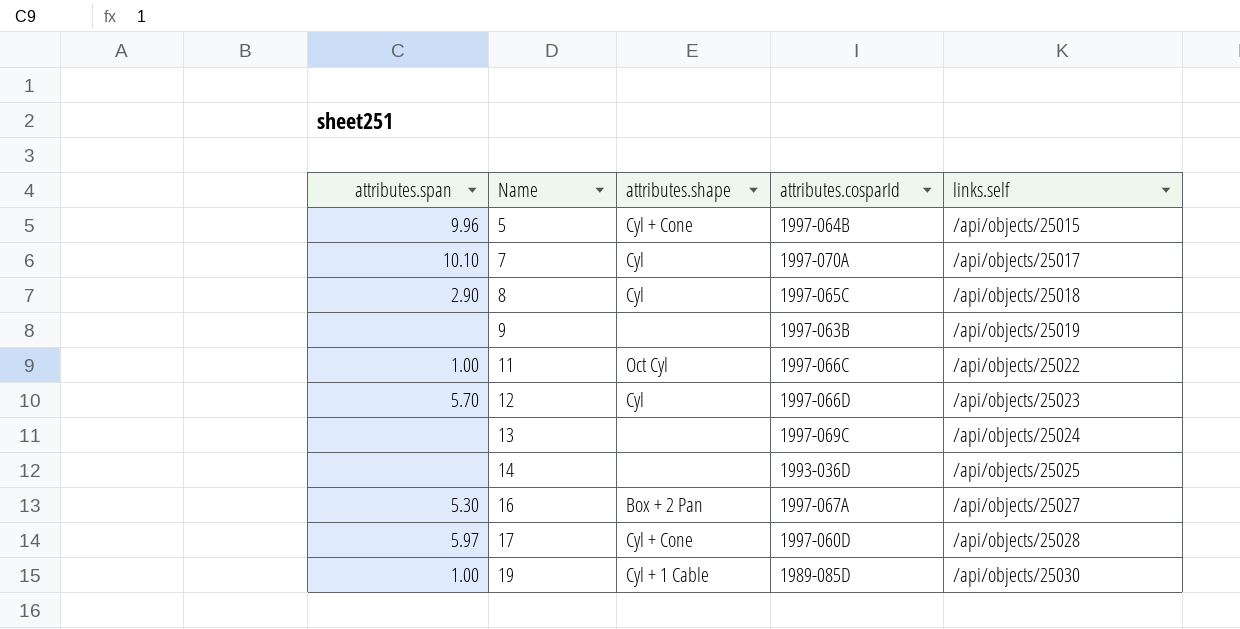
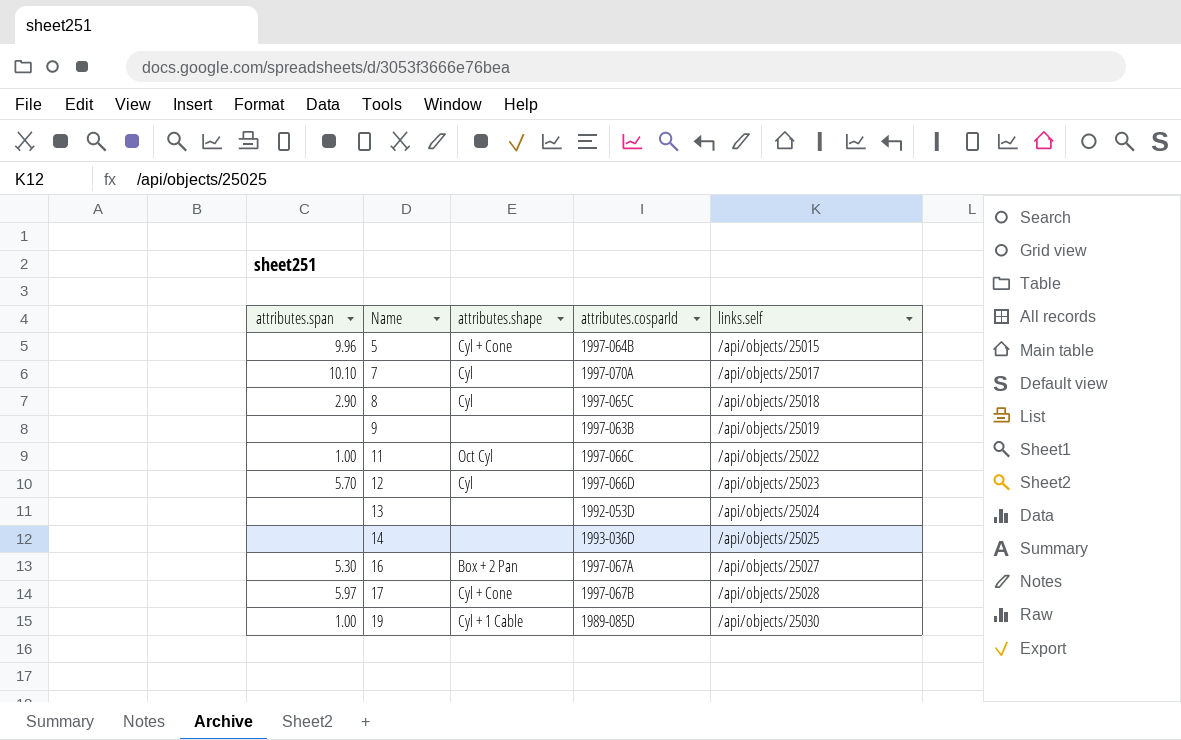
13 | attributes.cosparId: 1997-069C -> 1992-053D
17 | attributes.cosparId: 1997-060D -> 1997-067B

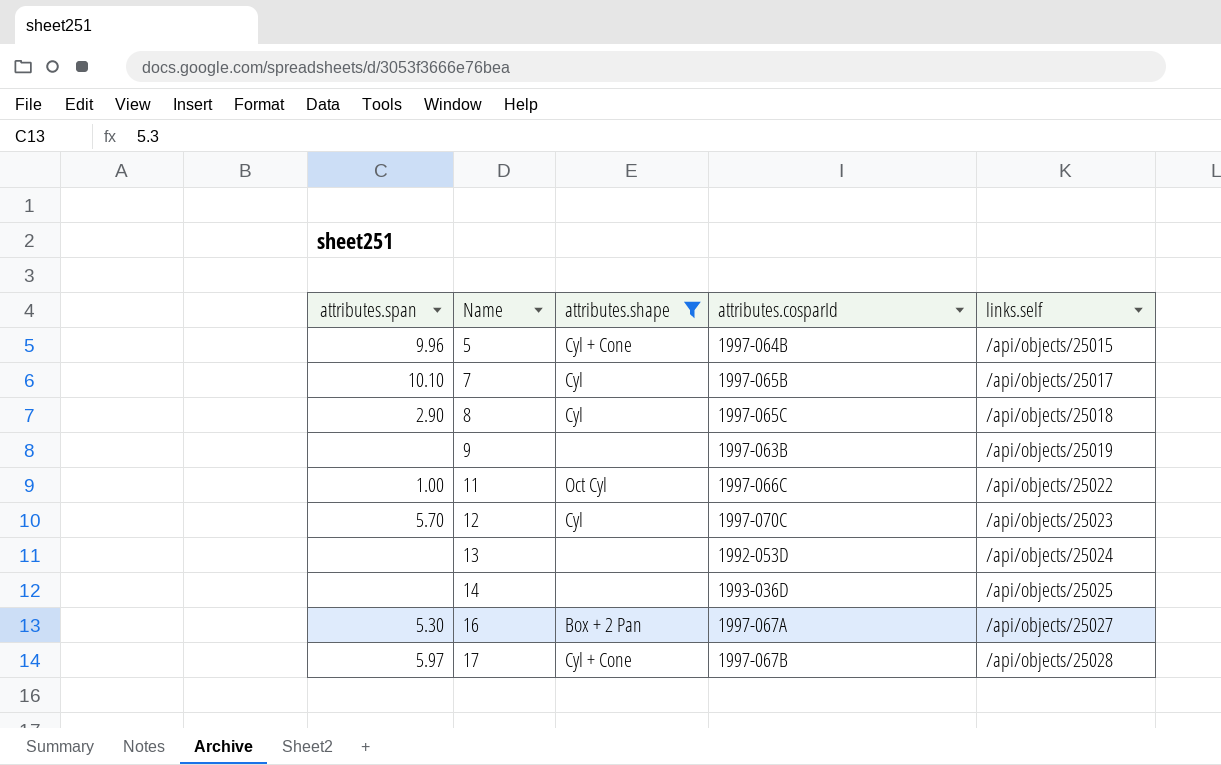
filter: none -> attributes.shape != Cyl + 1 Cable
7 | attributes.cosparId: 1997-070A -> 1997-065B
12 | attributes.cosparId: 1997-066D -> 1997-070C

